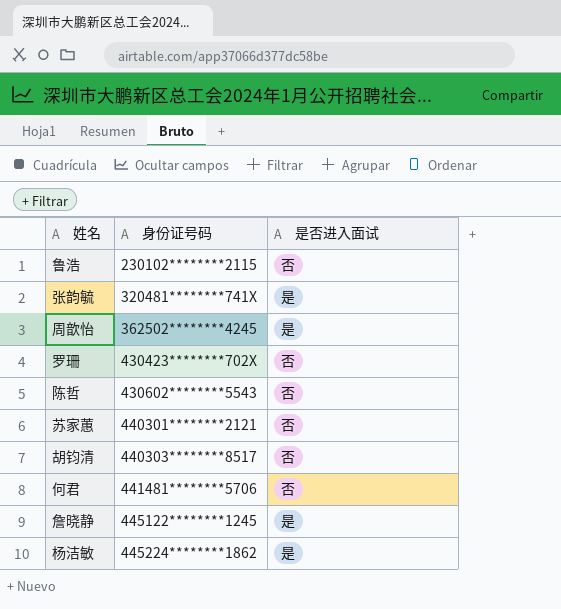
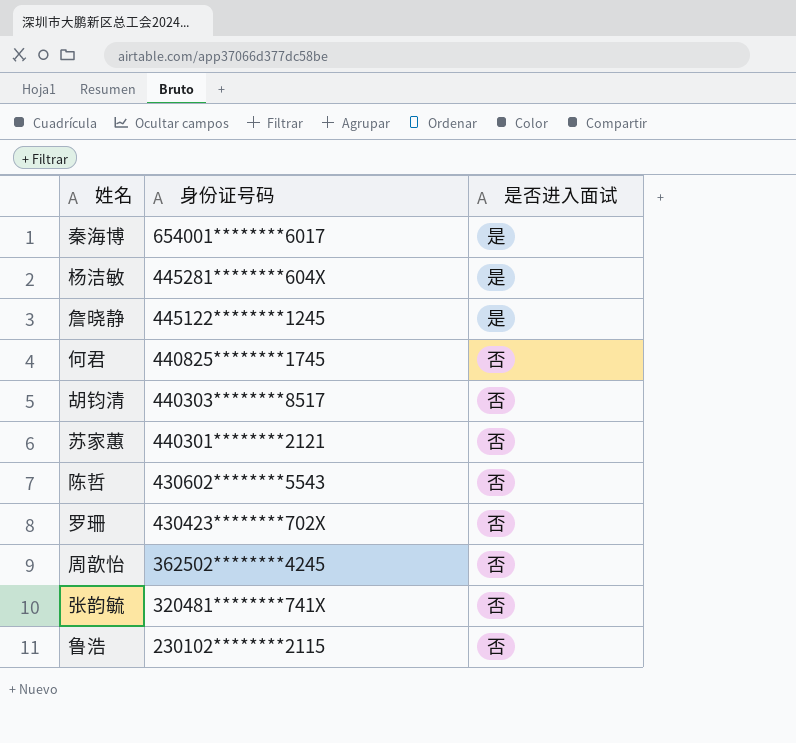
row order: 身份证号码 ascending -> 身份证号码 descending
row 秦海博: none -> 654001********6017 | 是
杨洁敏 | 身份证号码: 445224********1862 -> 445281********604X
何君 | 身份证号码: 441481********5706 -> 440825********1745
周歆怡 | 是否进入面试: 是 -> 否
张韵毓 | 是否进入面试: 是 -> 否

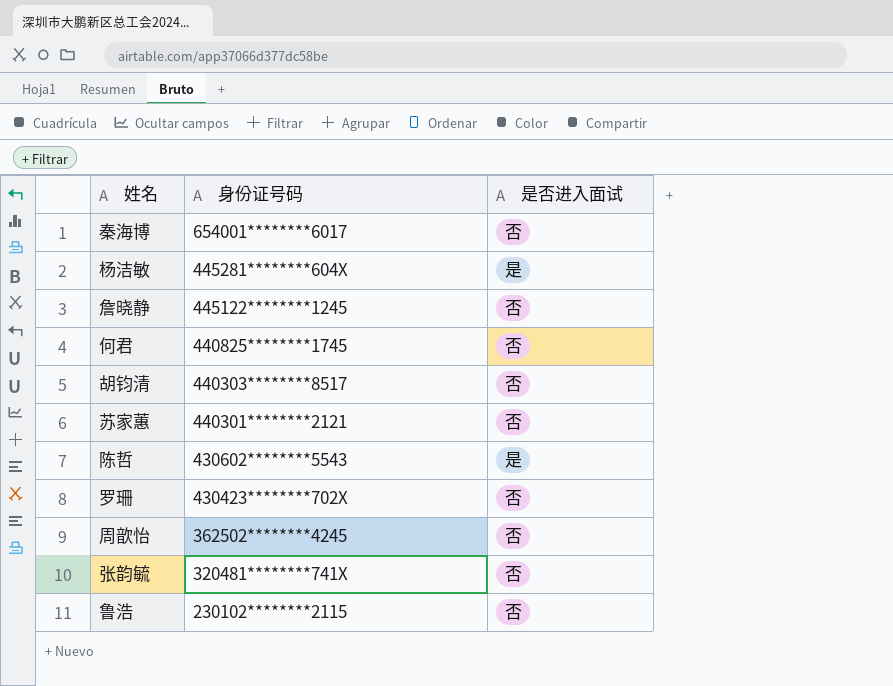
秦海博 | 是否进入面试: 是 -> 否
詹晓静 | 是否进入面试: 是 -> 否
陈哲 | 是否进入面试: 否 -> 是

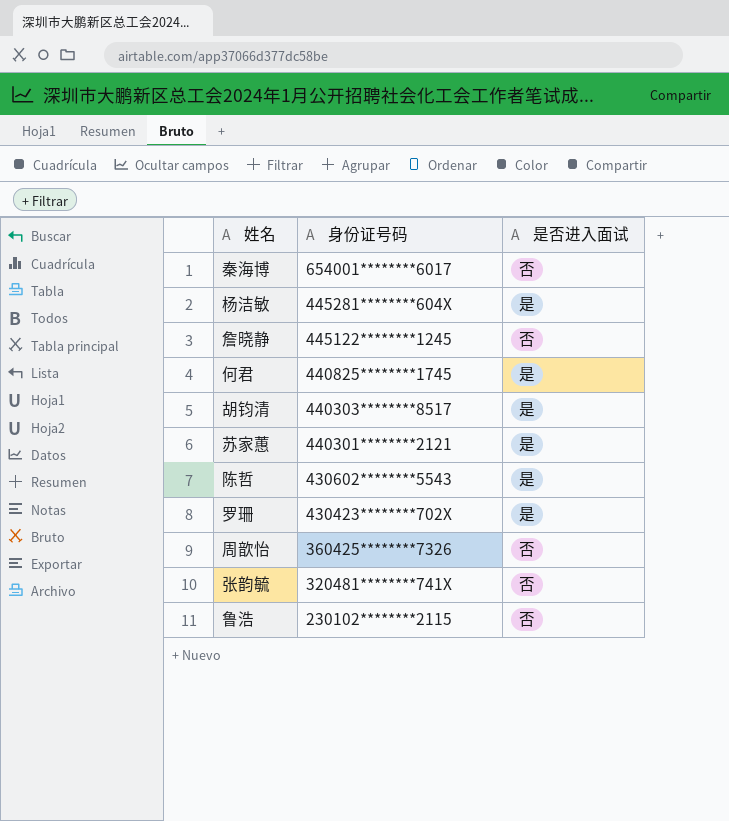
何君 | 是否进入面试: 否 -> 是
胡钧清 | 是否进入面试: 否 -> 是
苏家蕙 | 是否进入面试: 否 -> 是
罗珊 | 是否进入面试: 否 -> 是
周歆怡 | 身份证号码: 362502********4245 -> 360425********7326

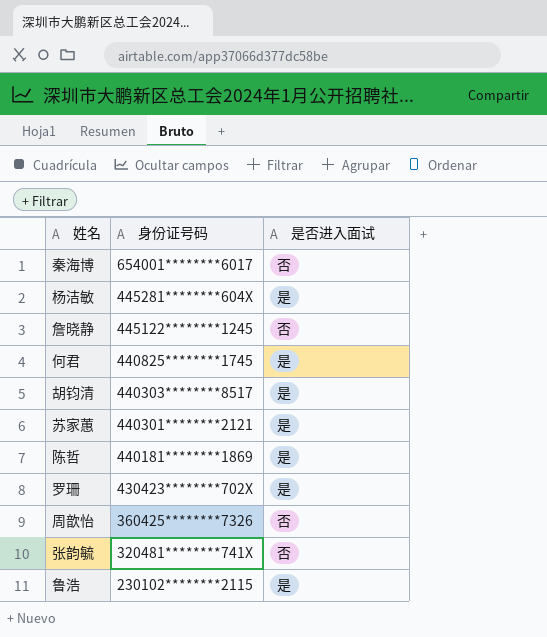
陈哲 | 身份证号码: 430602********5543 -> 440181********1869
鲁浩 | 是否进入面试: 否 -> 是

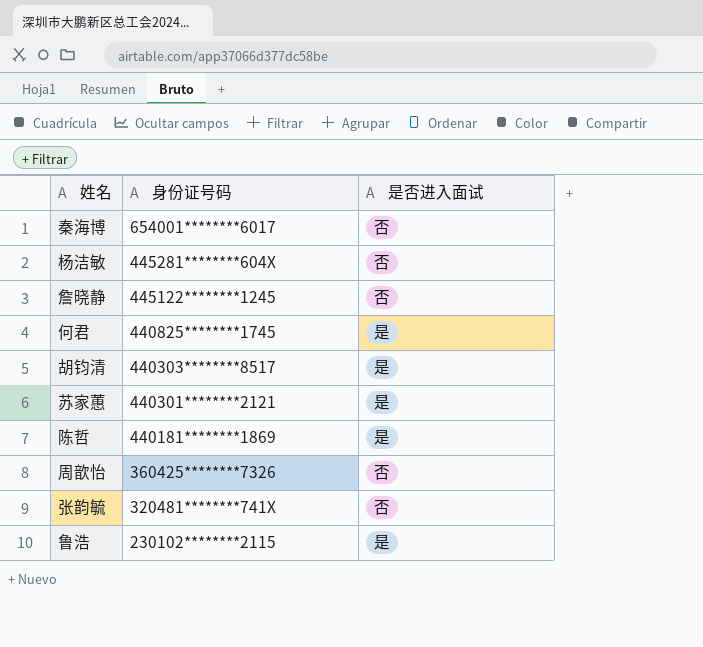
row 罗珊: 430423********702X | 是 -> none
杨洁敏 | 是否进入面试: 是 -> 否

